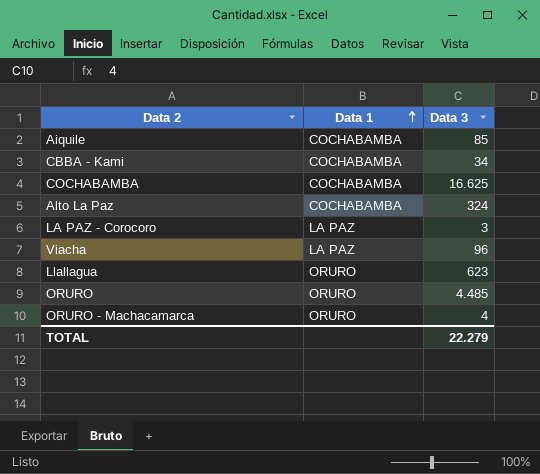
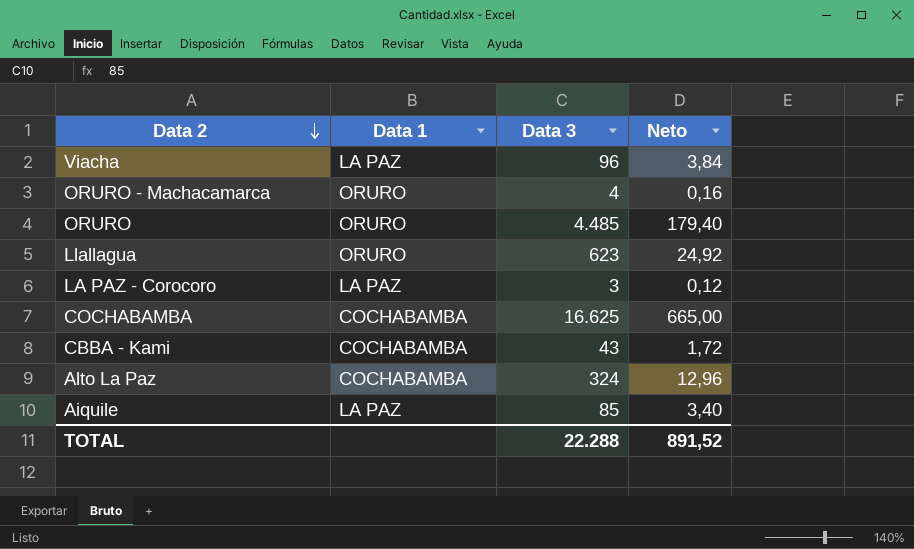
row order: Data 1 ascending -> Data 2 descending
column Neto | formula: none -> [Data 3] * 0,04
CBBA - Kami | Data 3: 34 -> 43
Aiquile | Data 1: COCHABAMBA -> LA PAZ
TOTAL | Data 3: 22.279 -> 22.288

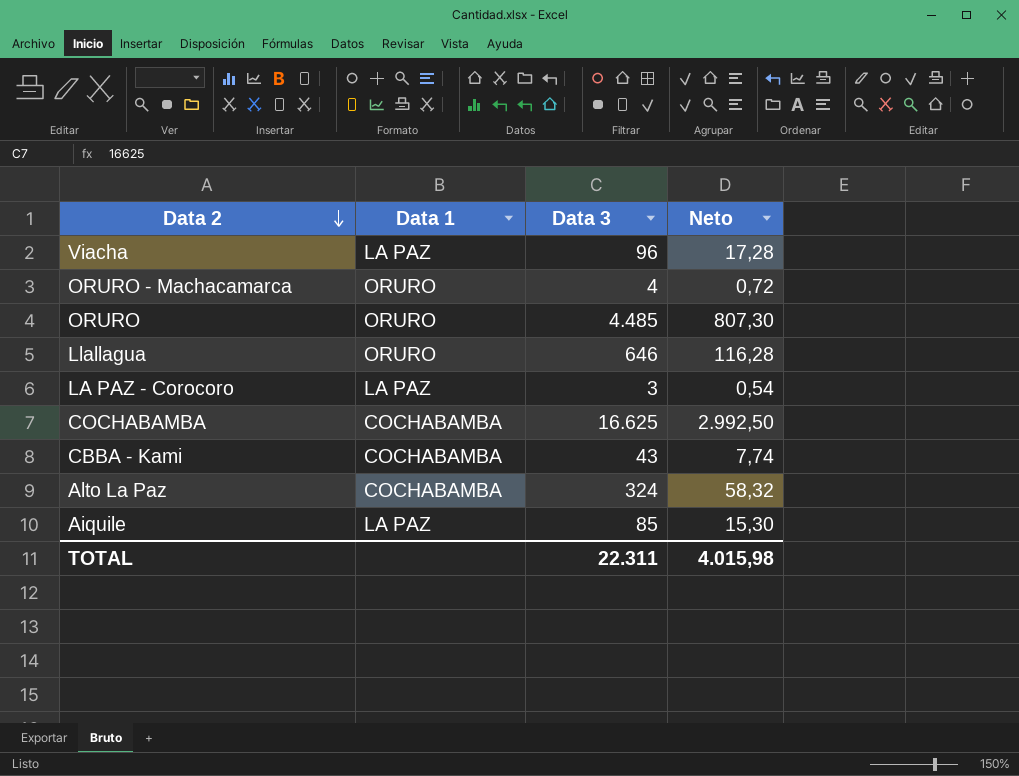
column Neto | formula: [Data 3] * 0,04 -> [Data 3] * 0,18
Llallagua | Data 3: 623 -> 646
TOTAL | Data 3: 22.288 -> 22.311
TOTAL | Neto: 891,52 -> 4.015,98

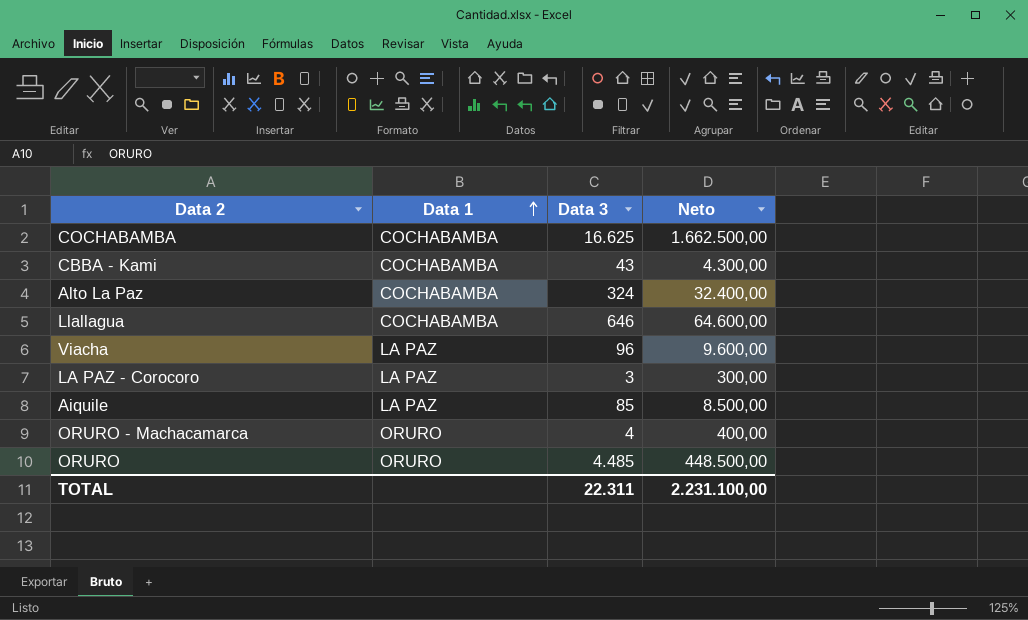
row order: Data 2 descending -> Data 1 ascending
column Neto | formula: [Data 3] * 0,18 -> [Data 3] * 100
Llallagua | Data 1: ORURO -> COCHABAMBA
TOTAL | Neto: 4.015,98 -> 2.231.100,00

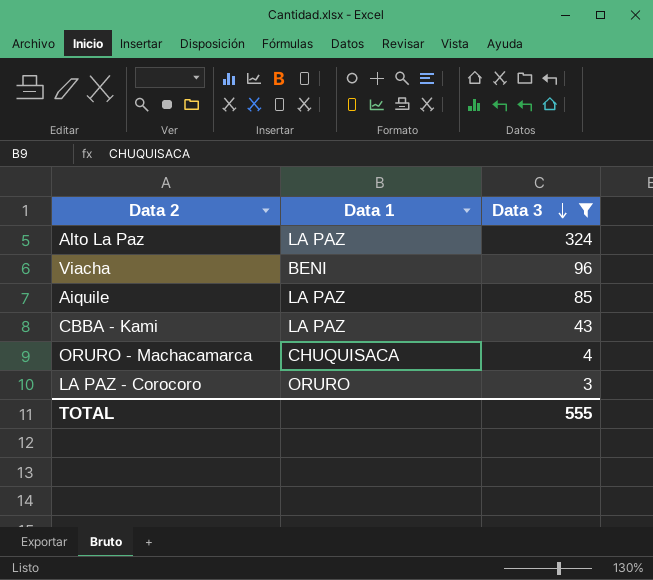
filter: none -> Data 3 <= 324
row order: Data 1 ascending -> Data 3 descending
column Neto | formula: [Data 3] * 100 -> none
Alto La Paz | Data 1: COCHABAMBA -> LA PAZ
Viacha | Data 1: LA PAZ -> BENI
CBBA - Kami | Data 1: COCHABAMBA -> LA PAZ
ORURO - Machacamarca | Data 1: ORURO -> CHUQUISACA
LA PAZ - Corocoro | Data 1: LA PAZ -> ORURO
TOTAL | Data 3: 22.311 -> 555

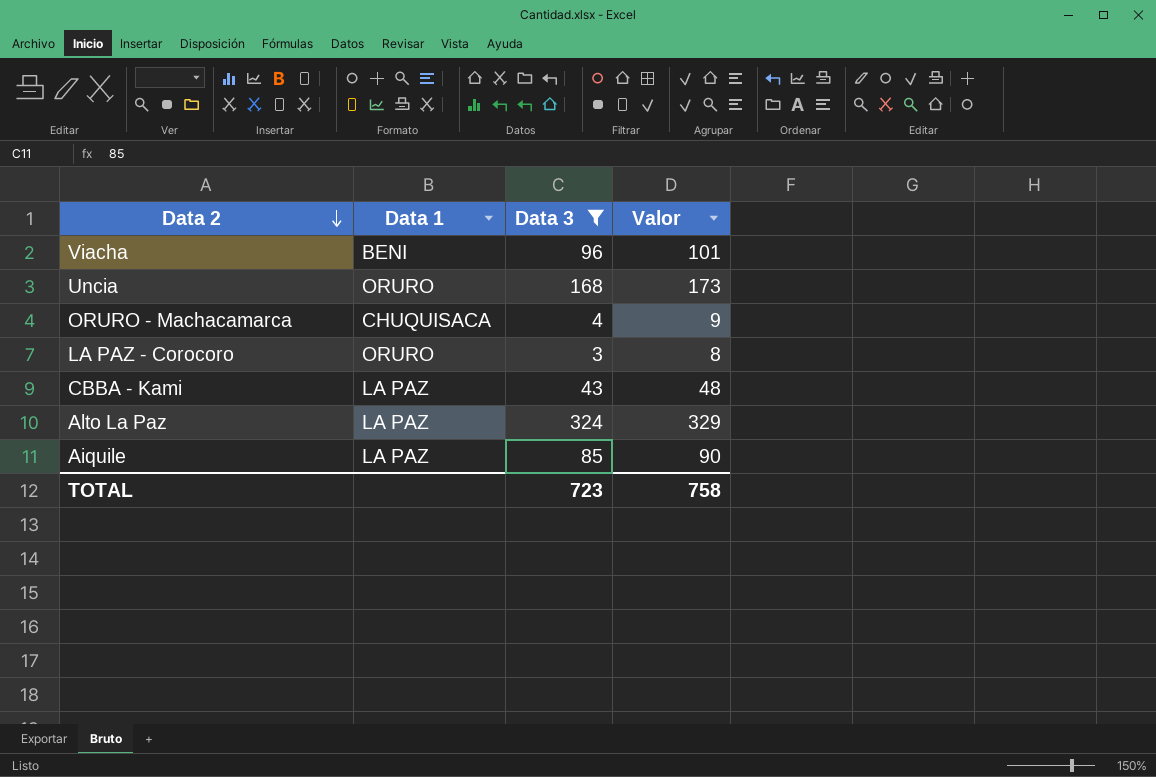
row order: Data 3 descending -> Data 2 descending
column Valor | formula: none -> [Data 3] + 5
row Uncia: none -> ORURO | 168 | 173
TOTAL | Data 3: 555 -> 723

